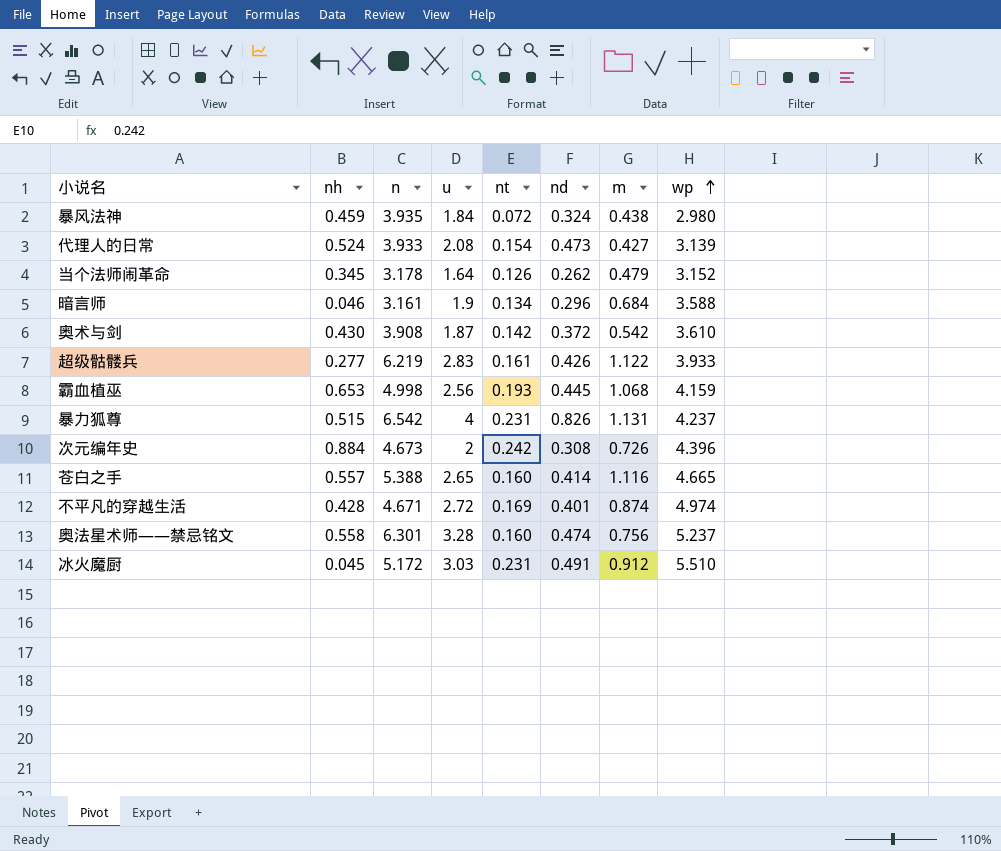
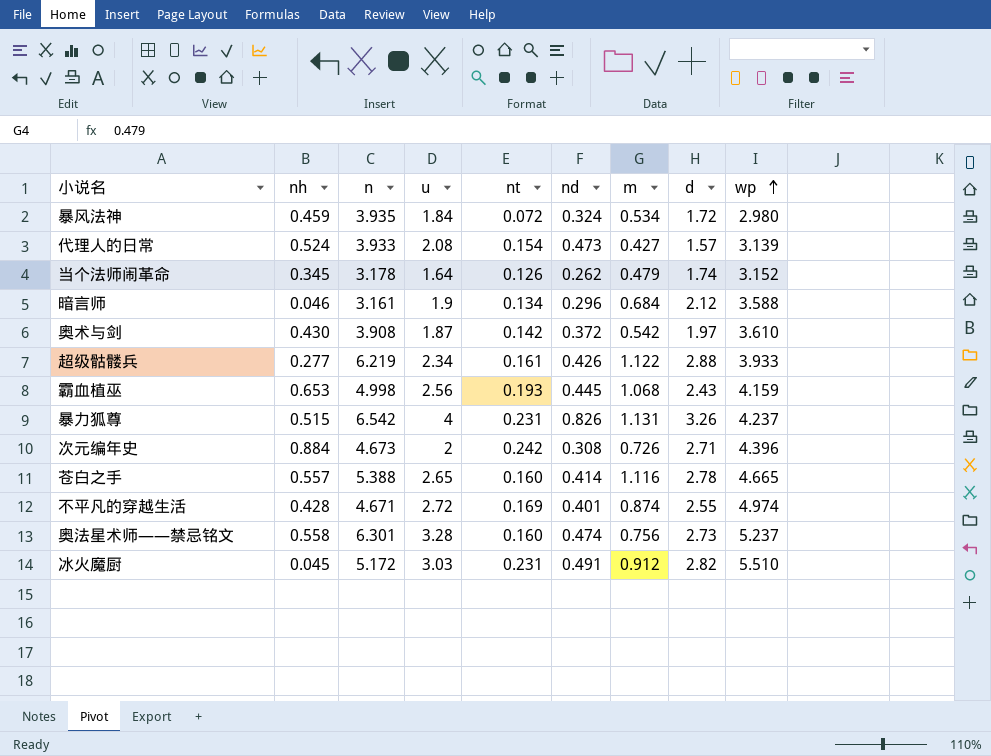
column d | position: none -> 8
暴风法神 | m: 0.438 -> 0.534
超级骷髅兵 | u: 2.83 -> 2.34

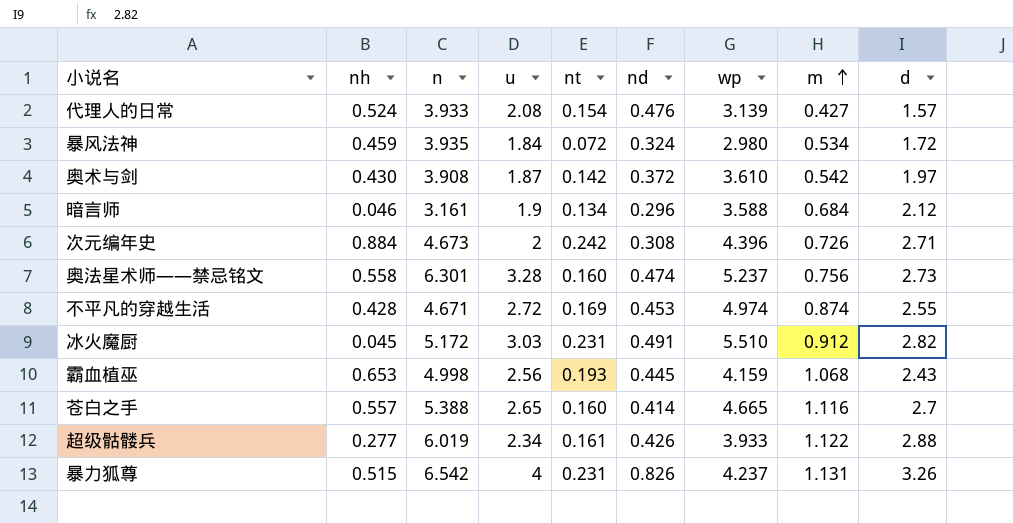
row order: wp ascending -> m ascending
column wp | position: 9 -> 7
row 当个法师闹革命: 0.345 | 3.178 | 1.64 | 0.126 | 0.262 | 0.479 | 1.74 | 3.152 -> none
代理人的日常 | nd: 0.473 -> 0.476
不平凡的穿越生活 | nd: 0.401 -> 0.453
苍白之手 | d: 2.78 -> 2.7
超级骷髅兵 | n: 6.219 -> 6.019

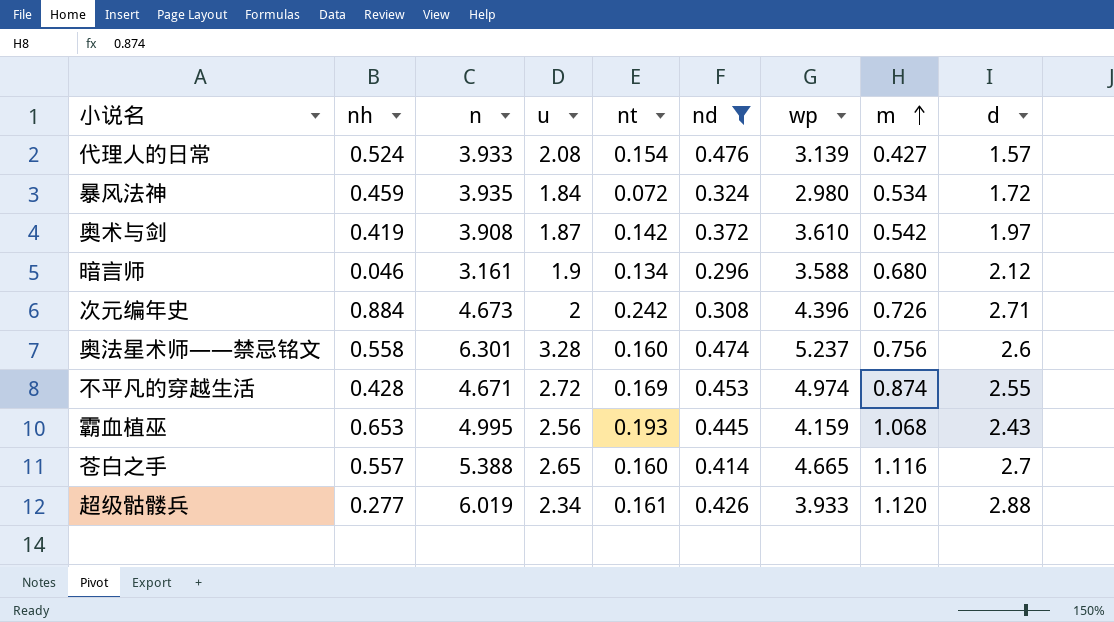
filter: none -> nd <= 0.476
奥术与剑 | nh: 0.430 -> 0.419
暗言师 | m: 0.684 -> 0.680
奥法星术师——禁忌铭文 | d: 2.73 -> 2.6
霸血植巫 | n: 4.998 -> 4.995
超级骷髅兵 | m: 1.122 -> 1.120

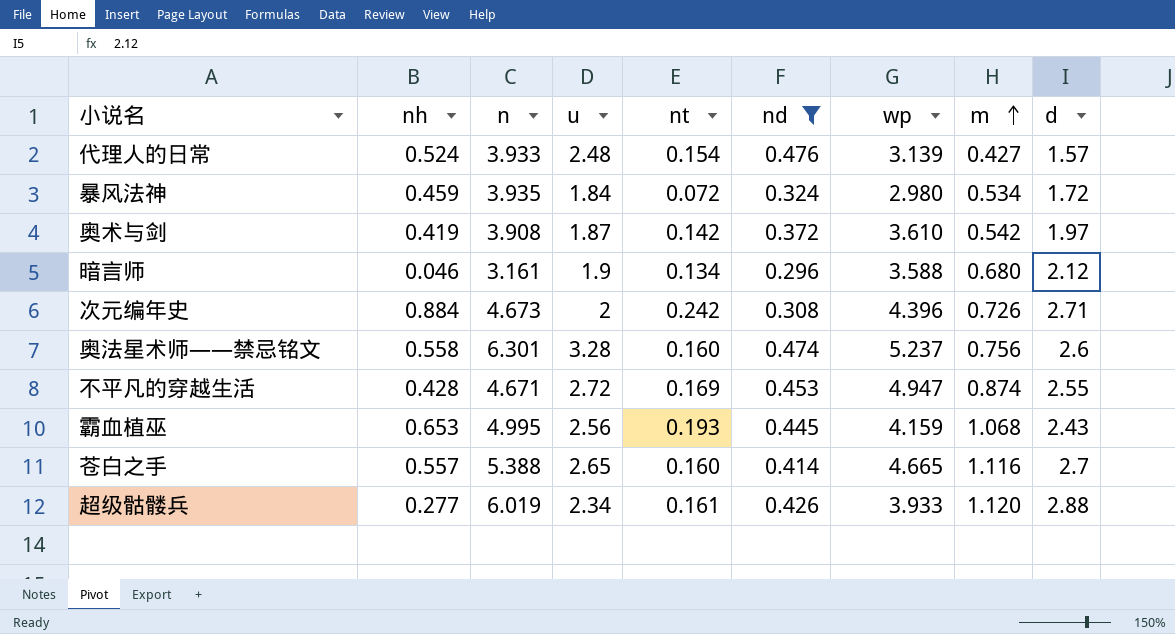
代理人的日常 | u: 2.08 -> 2.48
不平凡的穿越生活 | wp: 4.974 -> 4.947

